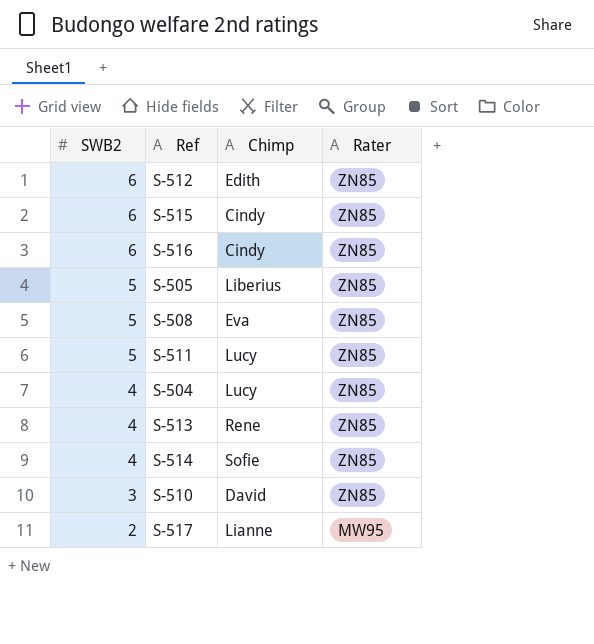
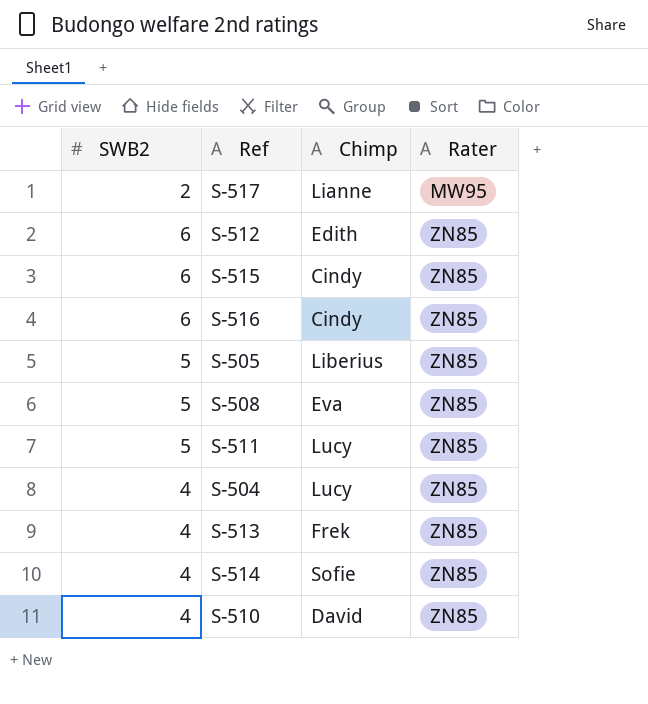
row order: SWB2 descending -> Rater ascending
S-513 | Chimp: Rene -> Frek
S-510 | SWB2: 3 -> 4

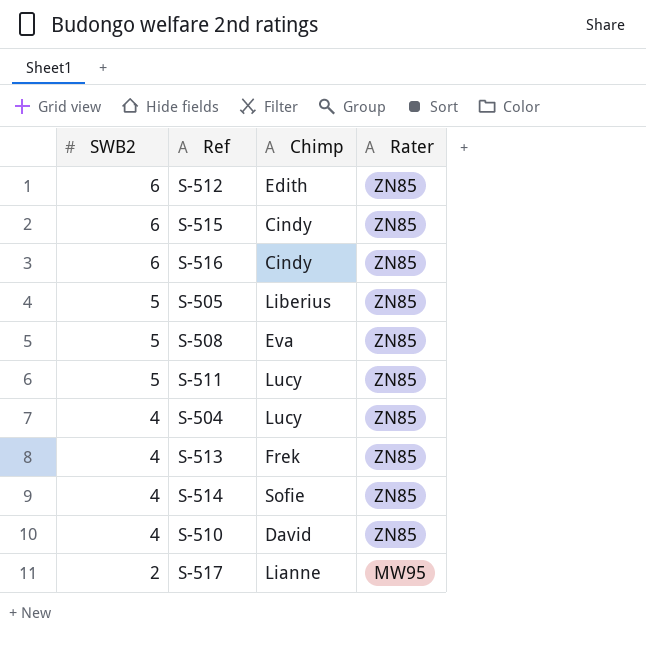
row order: Rater ascending -> SWB2 descending

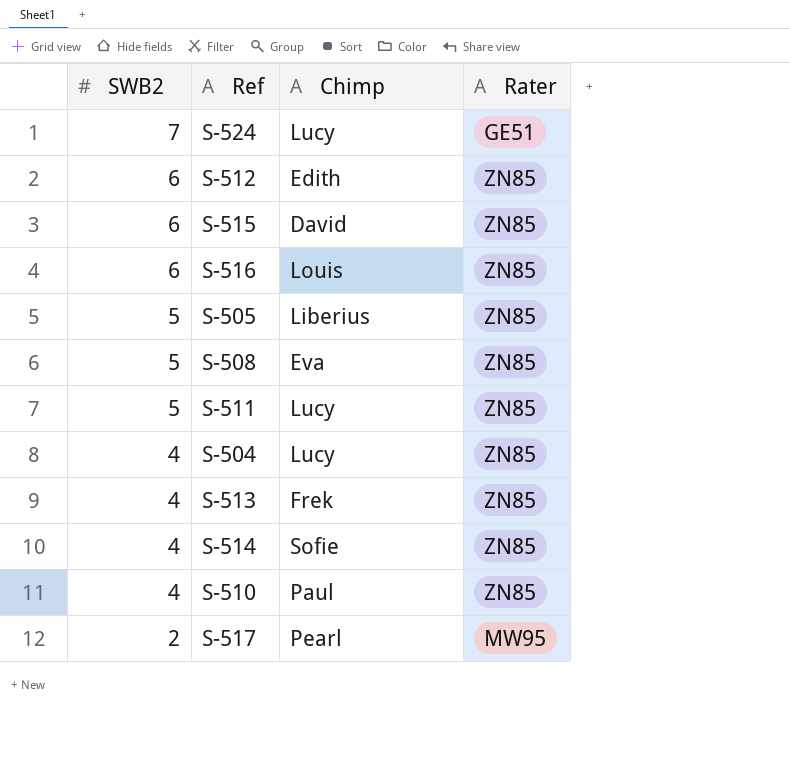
row S-524: none -> 7 | Lucy | GE51
S-515 | Chimp: Cindy -> David
S-516 | Chimp: Cindy -> Louis
S-510 | Chimp: David -> Paul
S-517 | Chimp: Lianne -> Pearl

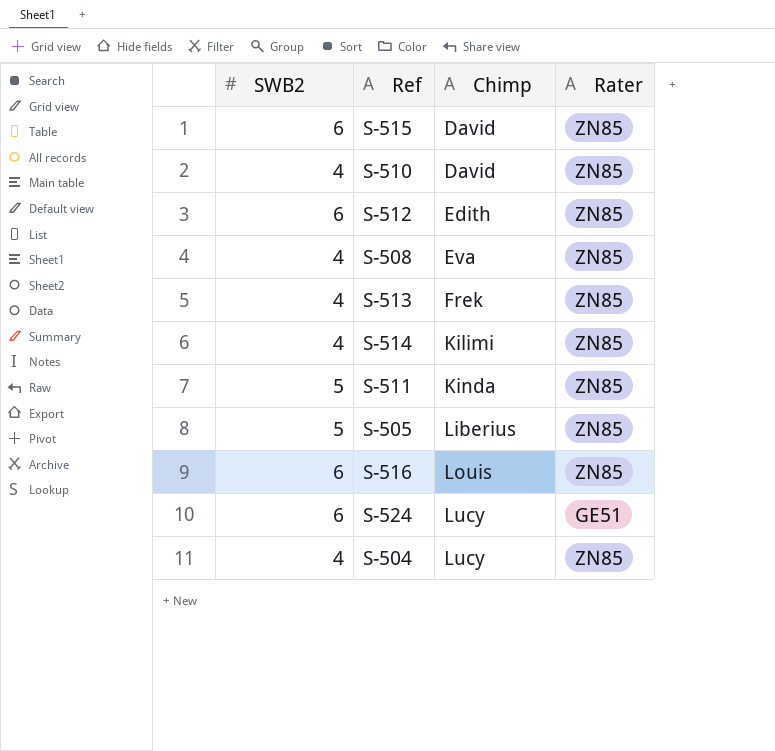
row order: SWB2 descending -> Chimp ascending
row S-517: 2 | Pearl | MW95 -> none
S-510 | Chimp: Paul -> David
S-508 | SWB2: 5 -> 4
S-514 | Chimp: Sofie -> Kilimi
S-511 | Chimp: Lucy -> Kinda
S-524 | SWB2: 7 -> 6

